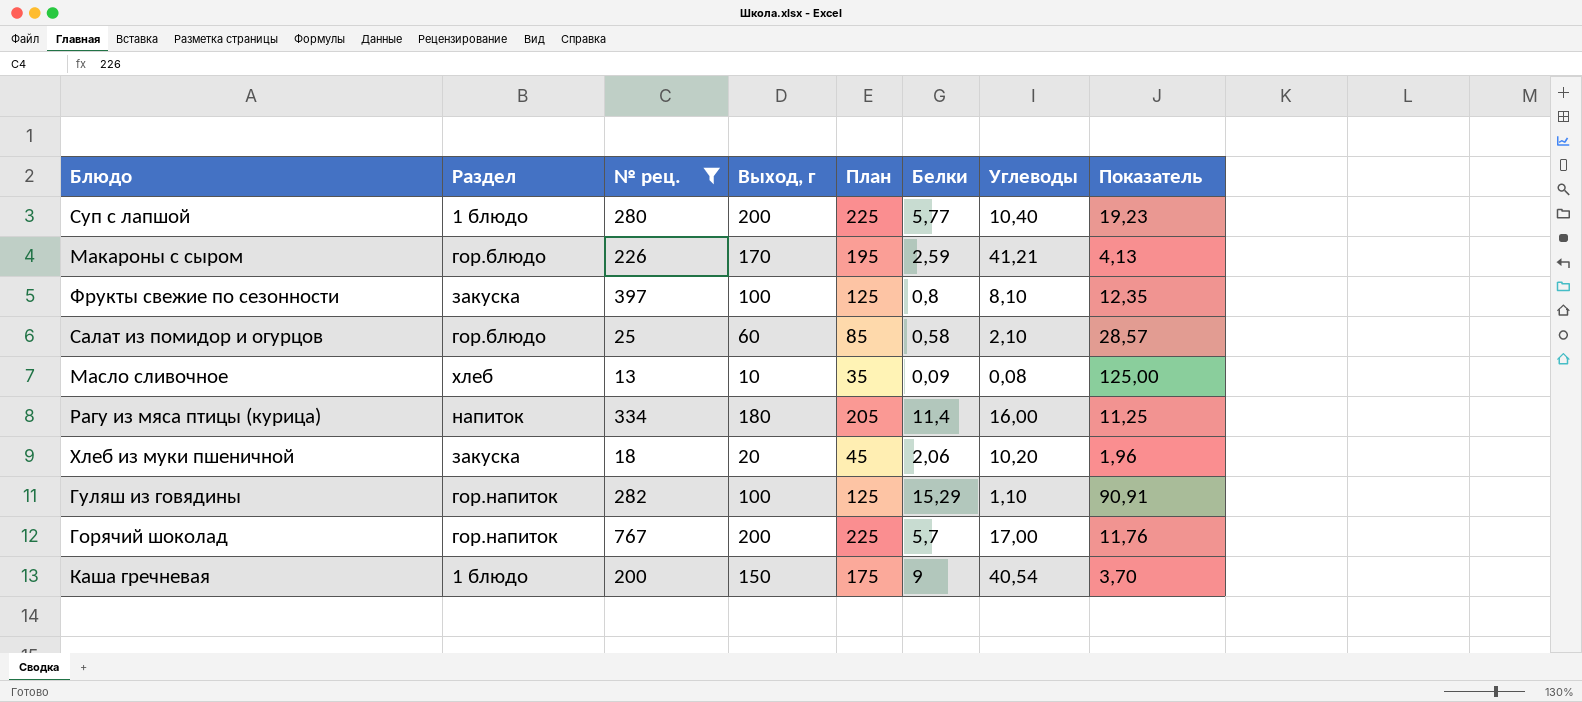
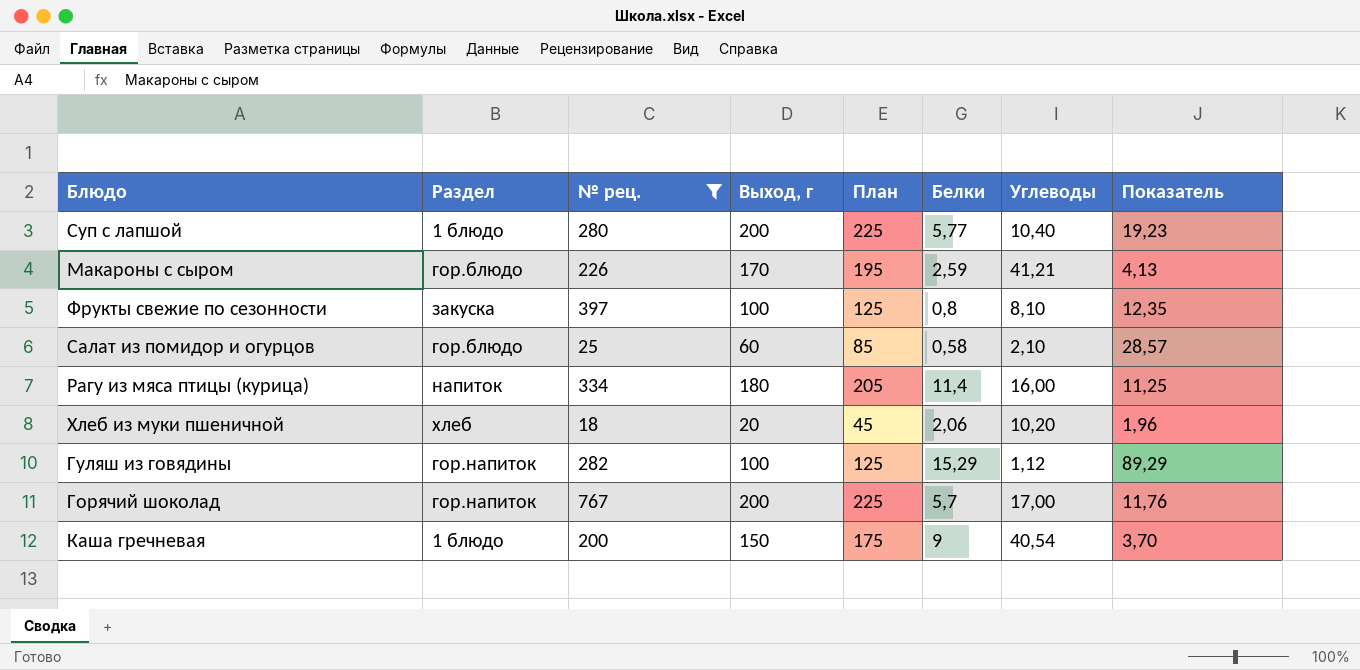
row Масло сливочное: хлеб | 13 | 10 | 35 | 0,09 | 0,08 | 125,00 -> none
Хлеб из муки пшеничной | Раздел: закуска -> хлеб
Гуляш из говядины | Углеводы: 1,10 -> 1,12
Гуляш из говядины | Показатель: 90,91 -> 89,29

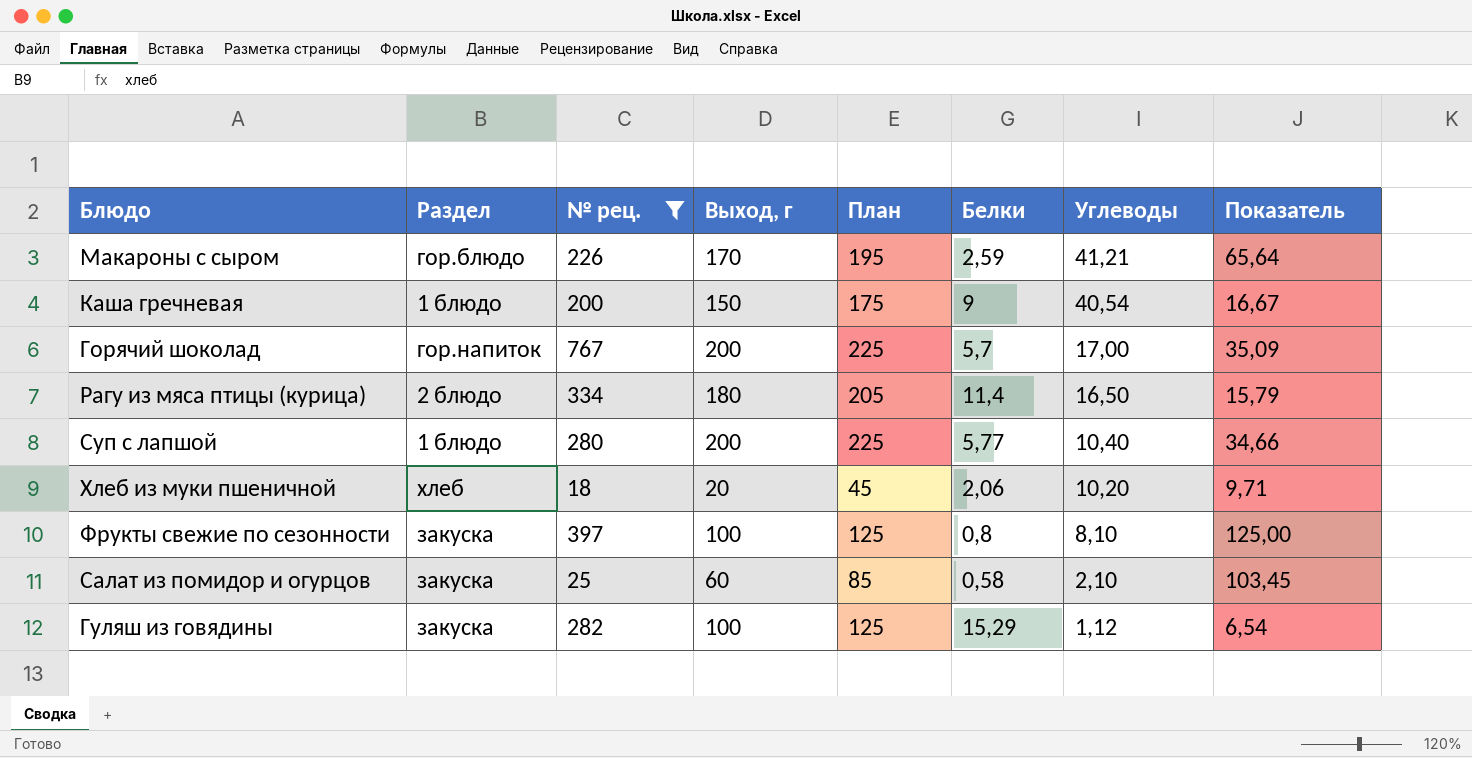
row order: none -> Углеводы descending
column Показатель | formula: [Выход, г] / [Углеводы] -> [Выход, г] / [Белки]
Рагу из мяса птицы (курица) | Раздел: напиток -> 2 блюдо
Рагу из мяса птицы (курица) | Углеводы: 16,00 -> 16,50
Салат из помидор и огурцов | Раздел: гор.блюдо -> закуска
Гуляш из говядины | Раздел: гор.напиток -> закуска

